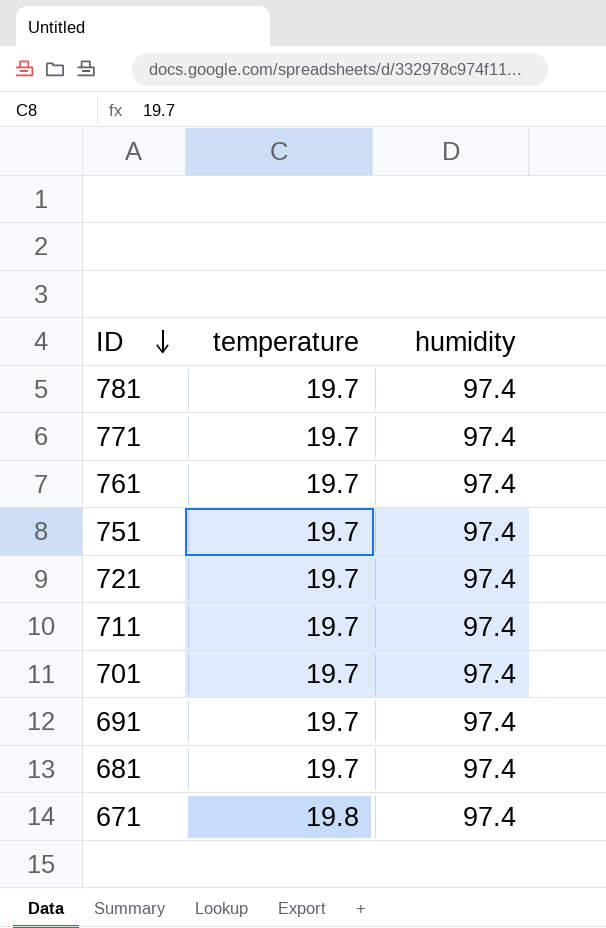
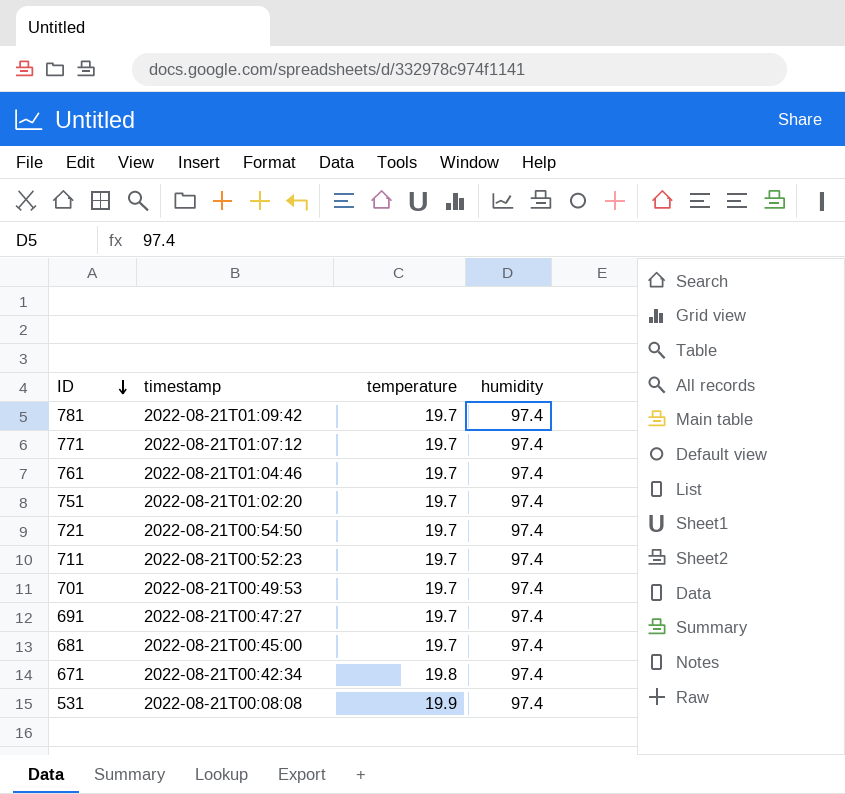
column timestamp | position: none -> 2
row 531: none -> 2022-08-21T00:08:08 | 19.9 | 97.4

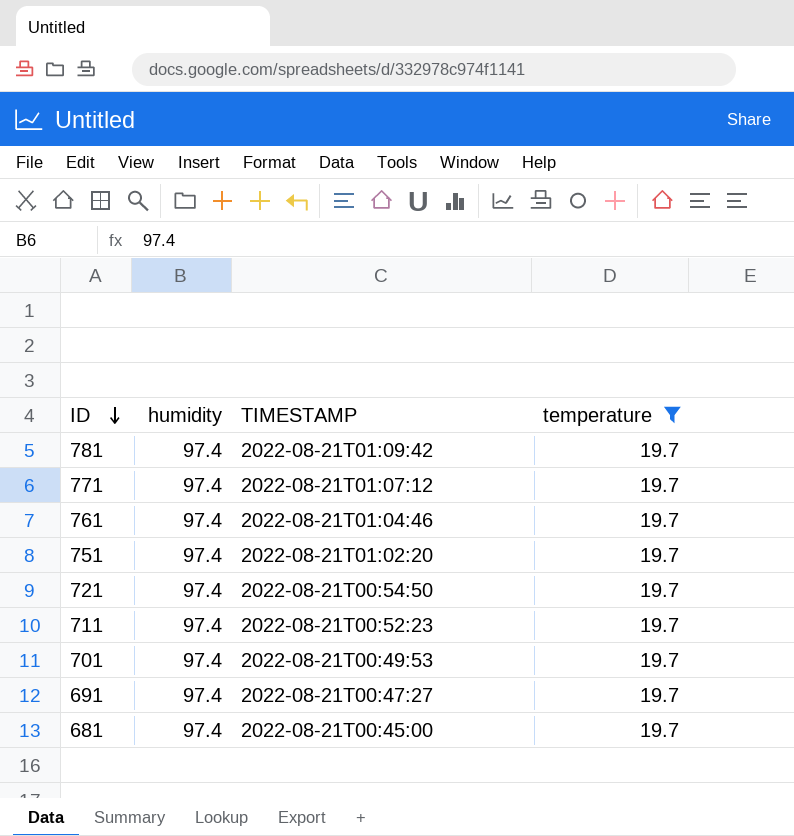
filter: none -> temperature = 19.7
column humidity | position: 4 -> 2
column name: timestamp -> TIMESTAMP

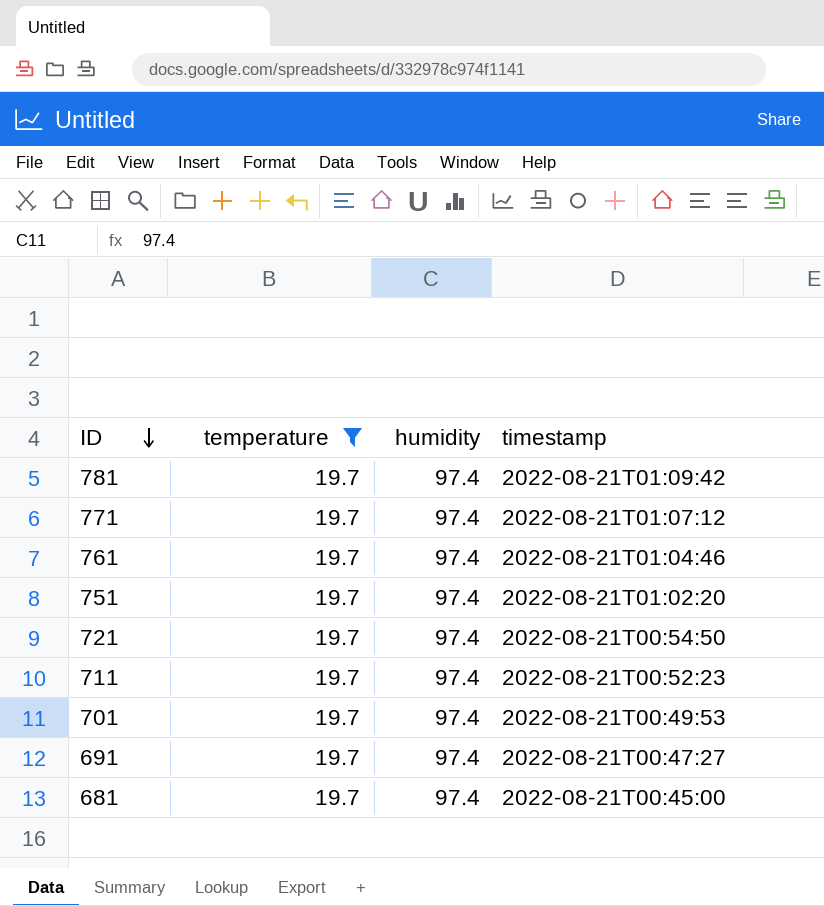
column temperature | position: 4 -> 2
column name: TIMESTAMP -> timestamp

